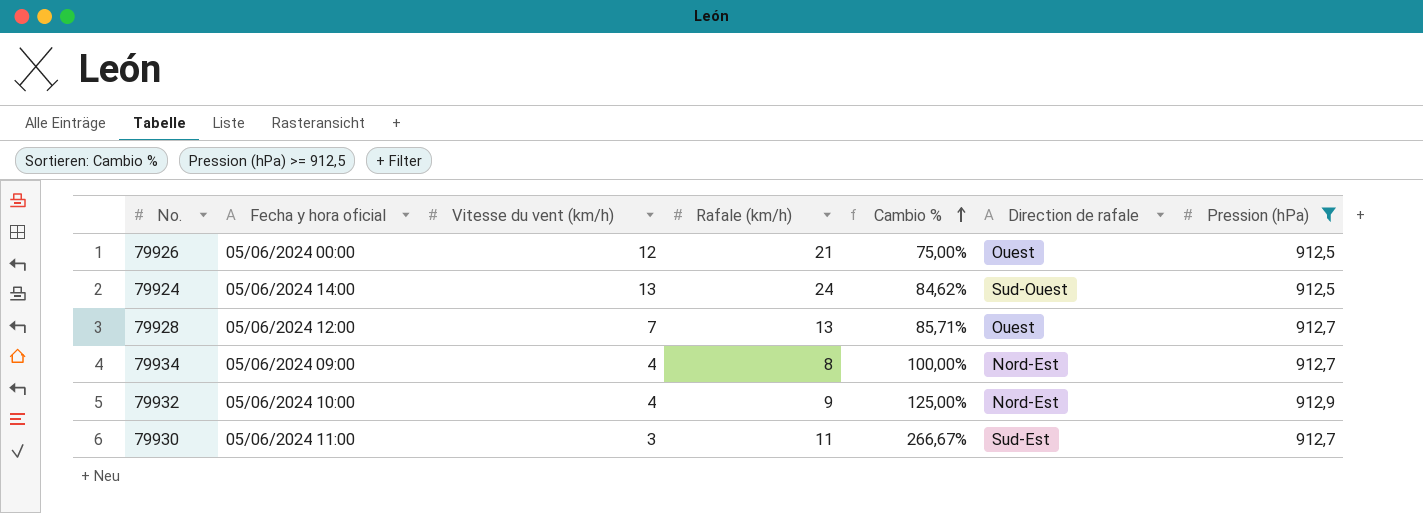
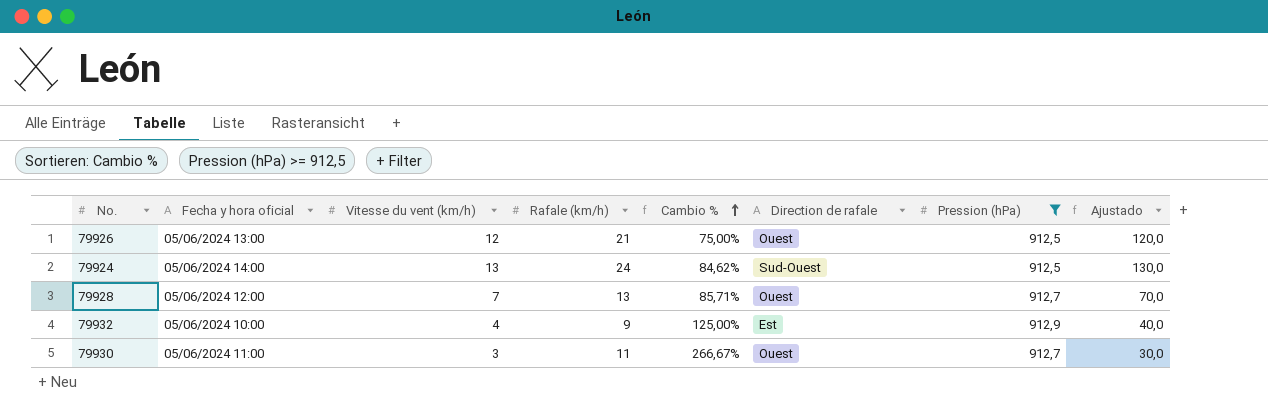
column Ajustado | formula: none -> [Vitesse du vent (km/h)] * 10
row 79934: 05/06/2024 09:00 | 4 | 8 | 100,00% | Nord-Est | 912,7 -> none
79926 | Fecha y hora oficial: 05/06/2024 00:00 -> 05/06/2024 13:00
79932 | Direction de rafale: Nord-Est -> Est
79930 | Direction de rafale: Sud-Est -> Ouest

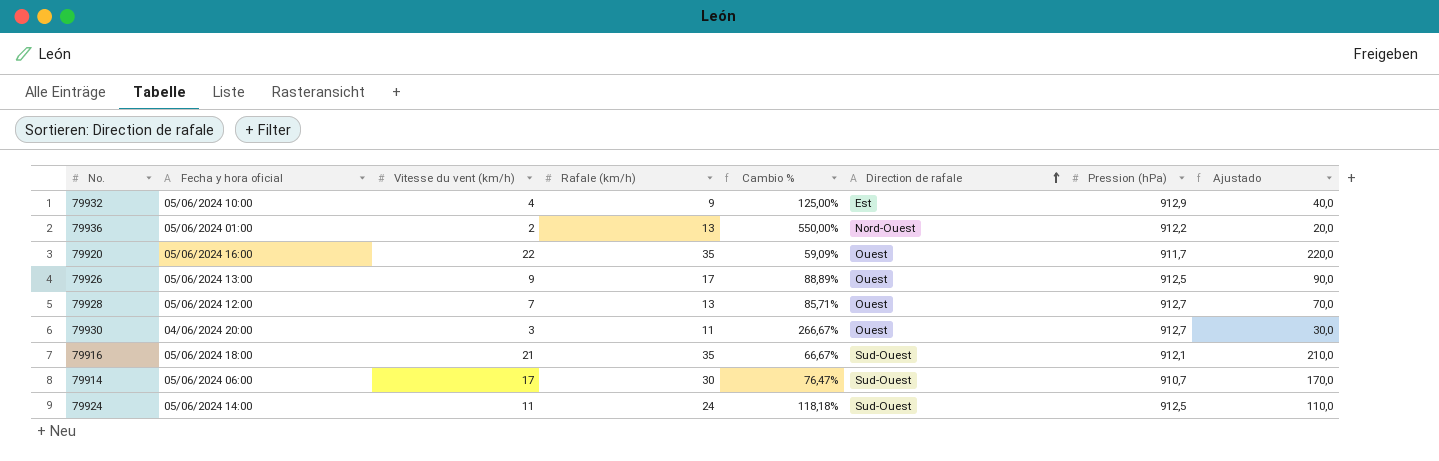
filter: Pression (hPa) >= 912,5 -> none
row order: Cambio % ascending -> Direction de rafale ascending
79926 | Vitesse du vent (km/h): 12 -> 9
79926 | Rafale (km/h): 21 -> 17
79926 | Cambio %: 75,00% -> 88,89%
79926 | Ajustado: 120,0 -> 90,0
79930 | Fecha y hora oficial: 05/06/2024 11:00 -> 04/06/2024 20:00
79924 | Vitesse du vent (km/h): 13 -> 11
79924 | Cambio %: 84,62% -> 118,18%
79924 | Ajustado: 130,0 -> 110,0

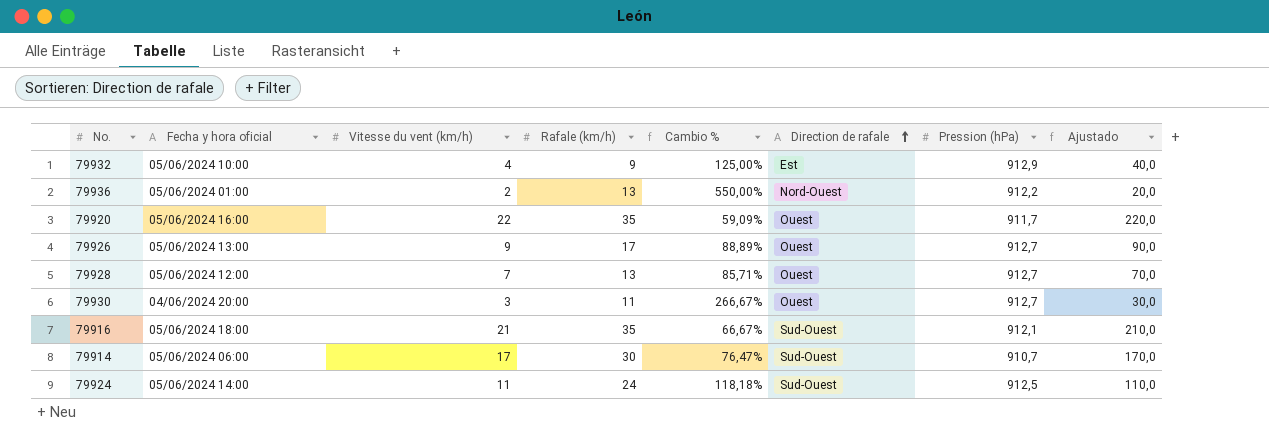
79926 | Pression (hPa): 912,5 -> 912,7

